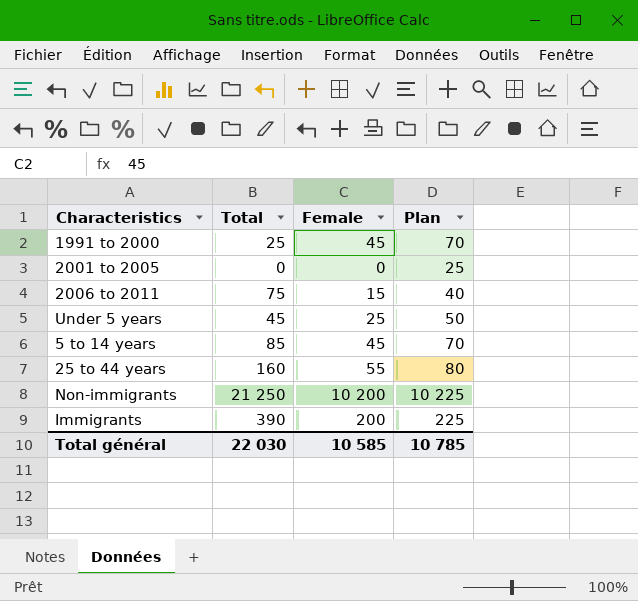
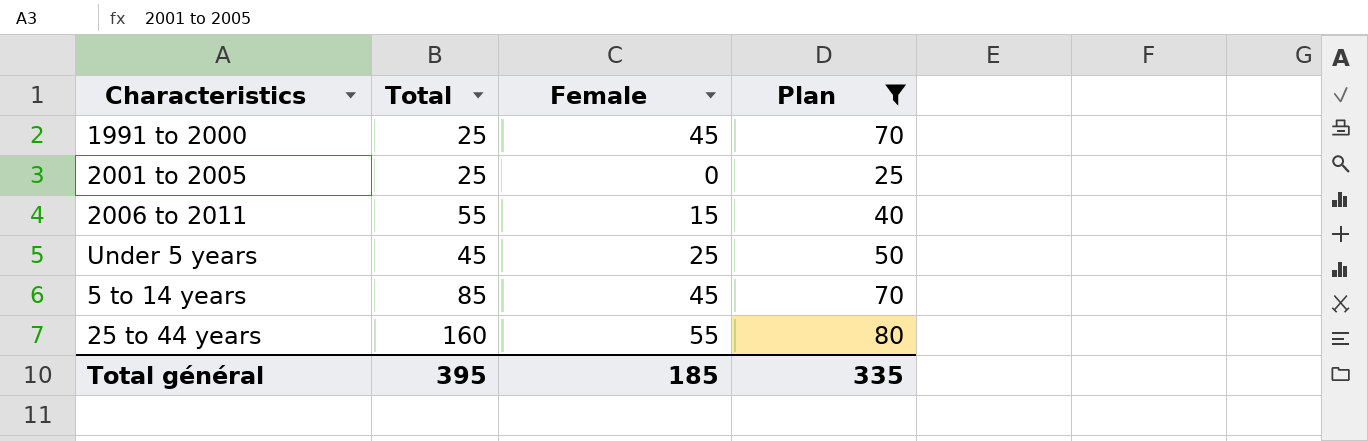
filter: none -> Plan <= 80
2001 to 2005 | Total: 0 -> 25
2006 to 2011 | Total: 75 -> 55
Total général | Total: 22 030 -> 395
Total général | Female: 10 585 -> 185
Total général | Plan: 10 785 -> 335

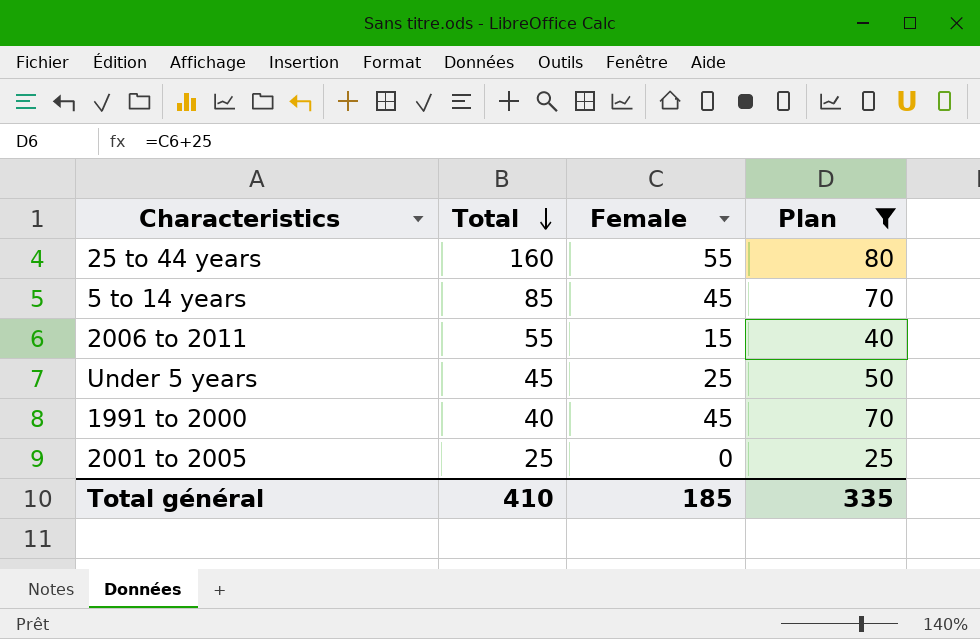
row order: none -> Total descending
1991 to 2000 | Total: 25 -> 40
Total général | Total: 395 -> 410

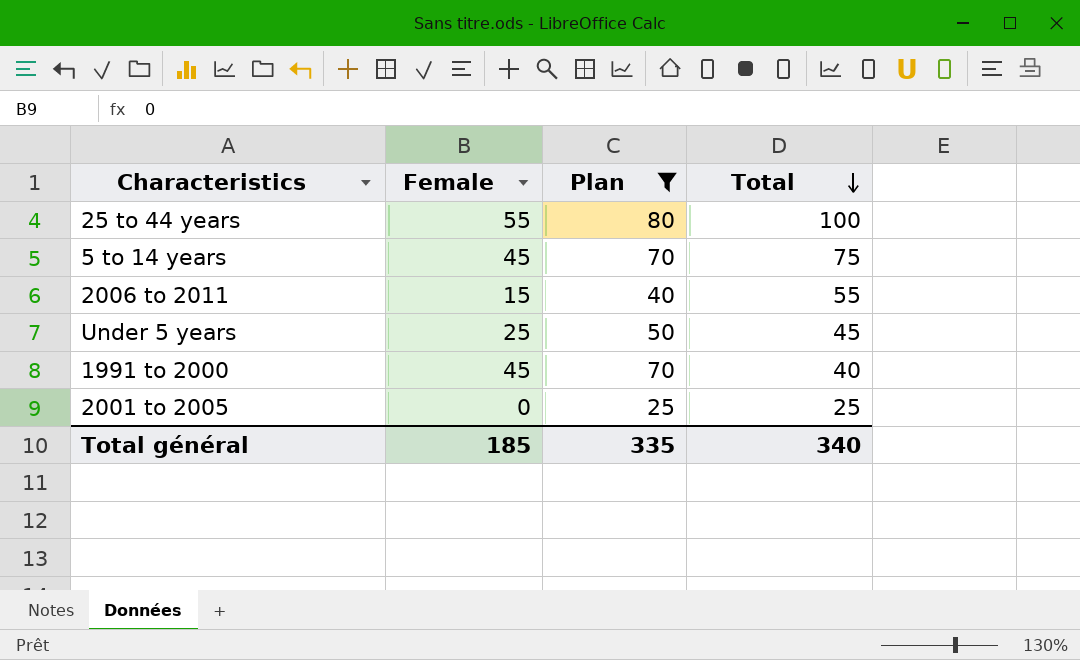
column Total | position: 2 -> 4
25 to 44 years | Total: 160 -> 100
5 to 14 years | Total: 85 -> 75
Total général | Total: 410 -> 340

